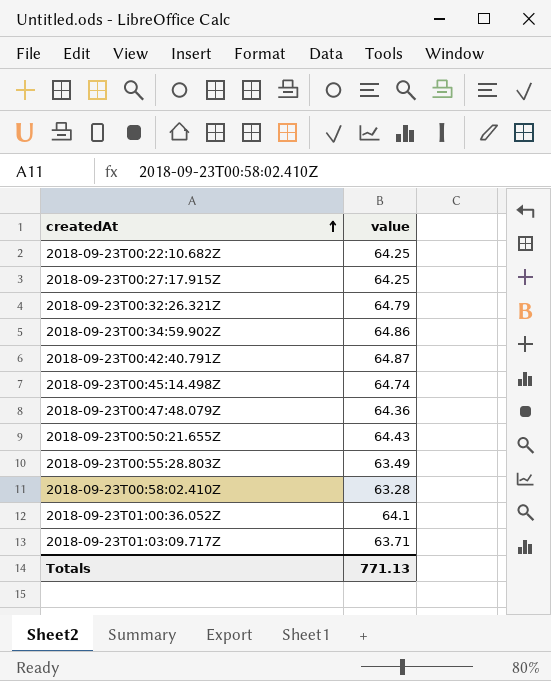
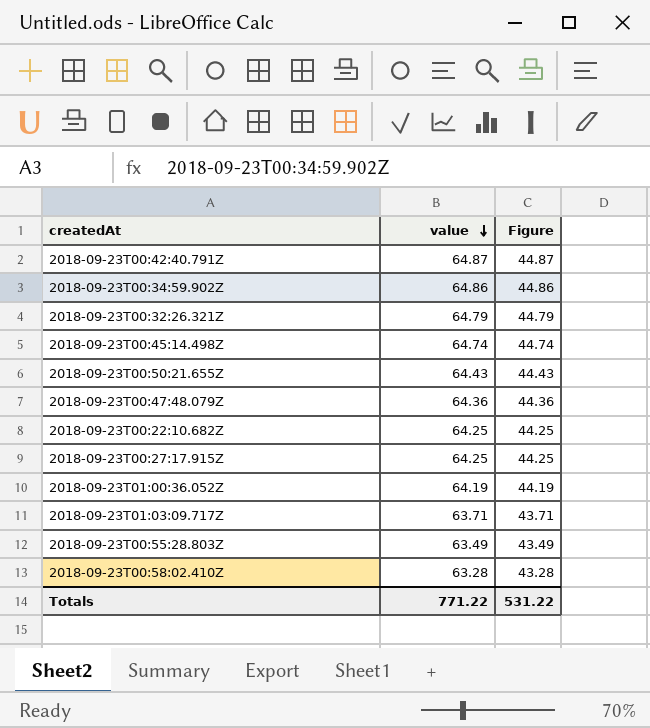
row order: createdAt ascending -> value descending
column Figure | formula: none -> [value] - 20
2018-09-23T01:00:36.052Z | value: 64.1 -> 64.19
Totals | value: 771.13 -> 771.22

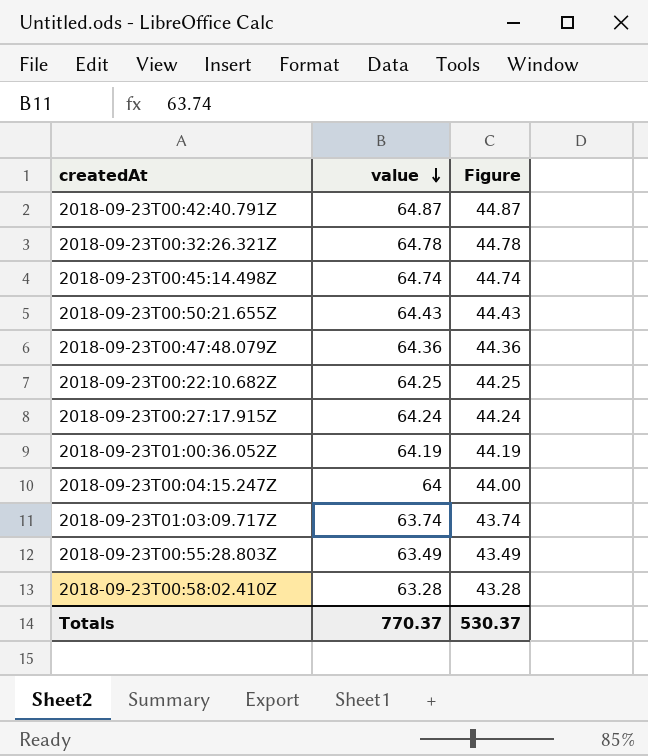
row 2018-09-23T00:34:59.902Z: 64.86 | 44.86 -> none
2018-09-23T00:32:26.321Z | value: 64.79 -> 64.78
2018-09-23T00:32:26.321Z | Figure: 44.79 -> 44.78
2018-09-23T00:27:17.915Z | value: 64.25 -> 64.24
2018-09-23T00:27:17.915Z | Figure: 44.25 -> 44.24
row 2018-09-23T00:04:15.247Z: none -> 64 | 44.00
2018-09-23T01:03:09.717Z | value: 63.71 -> 63.74
2018-09-23T01:03:09.717Z | Figure: 43.71 -> 43.74
Totals | value: 771.22 -> 770.37
Totals | Figure: 531.22 -> 530.37

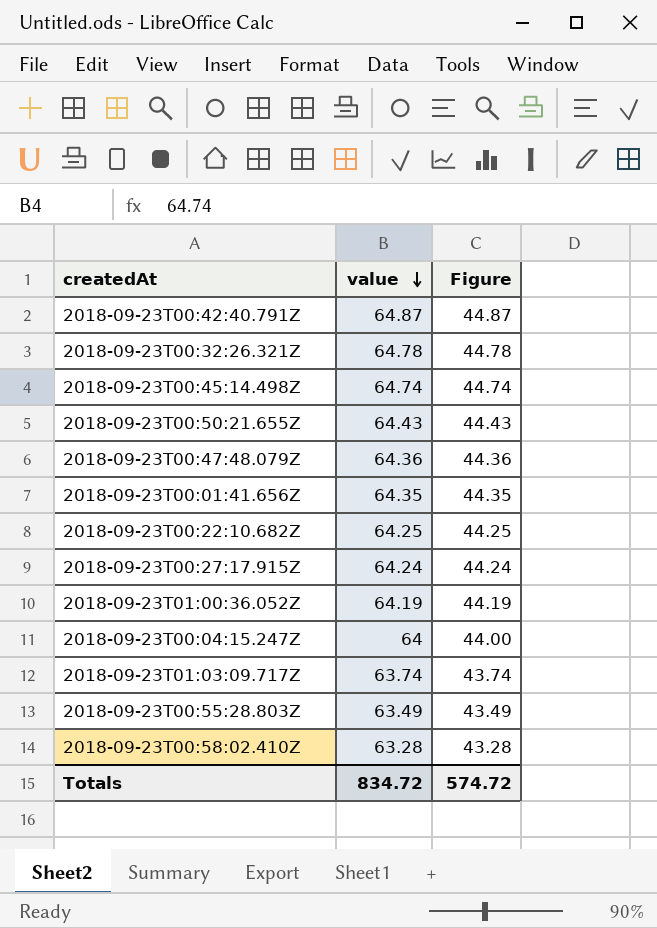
row 2018-09-23T00:01:41.656Z: none -> 64.35 | 44.35
Totals | value: 770.37 -> 834.72
Totals | Figure: 530.37 -> 574.72

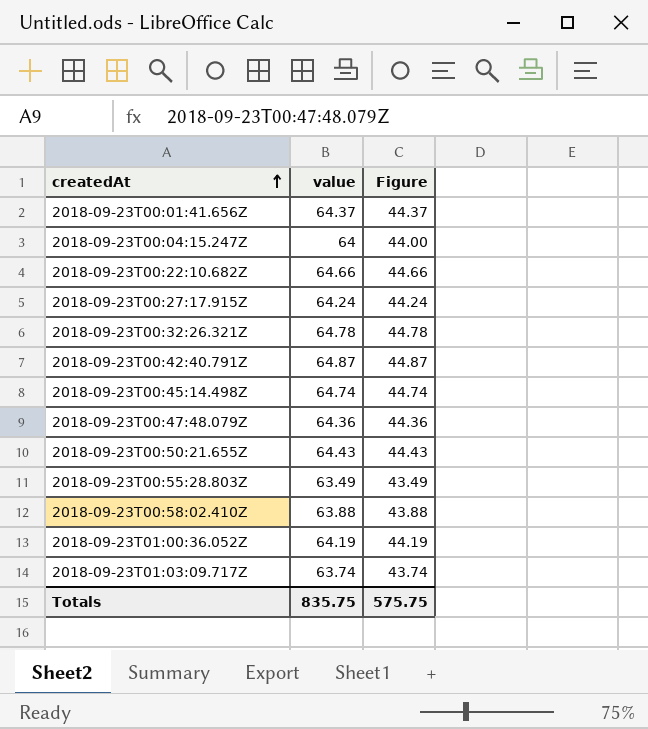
row order: value descending -> createdAt ascending
2018-09-23T00:01:41.656Z | value: 64.35 -> 64.37
2018-09-23T00:01:41.656Z | Figure: 44.35 -> 44.37
2018-09-23T00:22:10.682Z | value: 64.25 -> 64.66
2018-09-23T00:22:10.682Z | Figure: 44.25 -> 44.66
2018-09-23T00:58:02.410Z | value: 63.28 -> 63.88
2018-09-23T00:58:02.410Z | Figure: 43.28 -> 43.88
Totals | value: 834.72 -> 835.75
Totals | Figure: 574.72 -> 575.75

